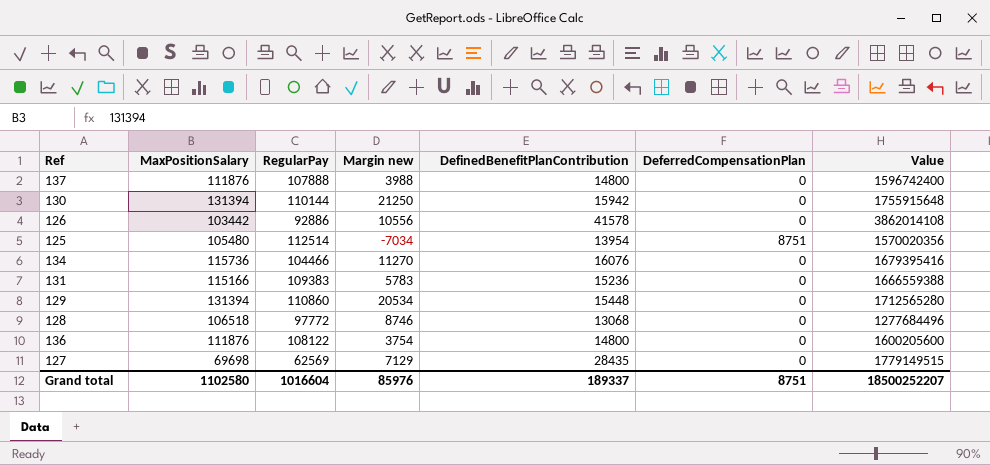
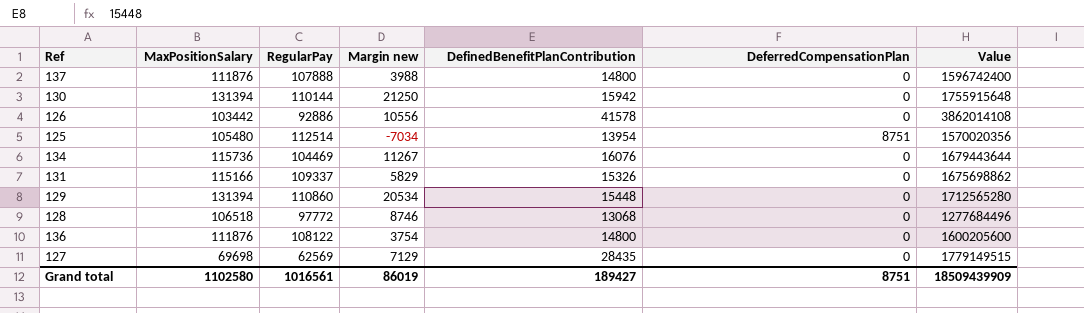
134 | RegularPay: 104466 -> 104469
134 | Margin new: 11270 -> 11267
134 | Value: 1679395416 -> 1679443644
131 | RegularPay: 109383 -> 109337
131 | Margin new: 5783 -> 5829
131 | DefinedBenefitPlanContribution: 15236 -> 15326
131 | Value: 1666559388 -> 1675698862
Grand total | RegularPay: 1016604 -> 1016561
Grand total | Margin new: 85976 -> 86019
Grand total | DefinedBenefitPlanContribution: 189337 -> 189427
Grand total | Value: 18500252207 -> 18509439909

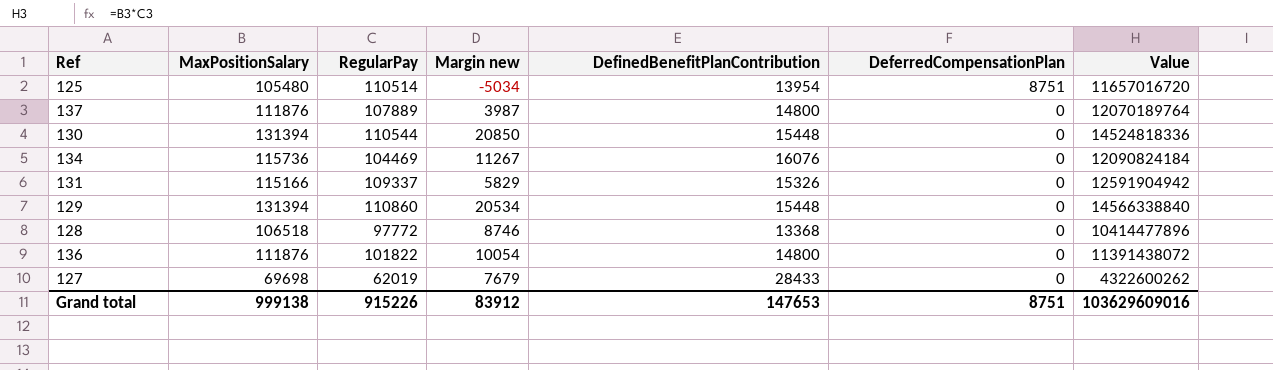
row order: none -> DeferredCompensationPlan descending
column Value | formula: [RegularPay] * [DefinedBenefitPlanContribution] -> [MaxPositionSalary] * [RegularPay]
row 126: 103442 | 92886 | 10556 | 41578 | 0 | 3862014108 -> none
125 | RegularPay: 112514 -> 110514
125 | Margin new: -7034 -> -5034
137 | RegularPay: 107888 -> 107889
137 | Margin new: 3988 -> 3987
130 | RegularPay: 110144 -> 110544
130 | Margin new: 21250 -> 20850
130 | DefinedBenefitPlanContribution: 15942 -> 15448
128 | DefinedBenefitPlanContribution: 13068 -> 13368
136 | RegularPay: 108122 -> 101822
136 | Margin new: 3754 -> 10054
127 | RegularPay: 62569 -> 62019
127 | Margin new: 7129 -> 7679
127 | DefinedBenefitPlanContribution: 28435 -> 28433
Grand total | MaxPositionSalary: 1102580 -> 999138
Grand total | RegularPay: 1016561 -> 915226
Grand total | Margin new: 86019 -> 83912
Grand total | DefinedBenefitPlanContribution: 189427 -> 147653
Grand total | Value: 18509439909 -> 103629609016

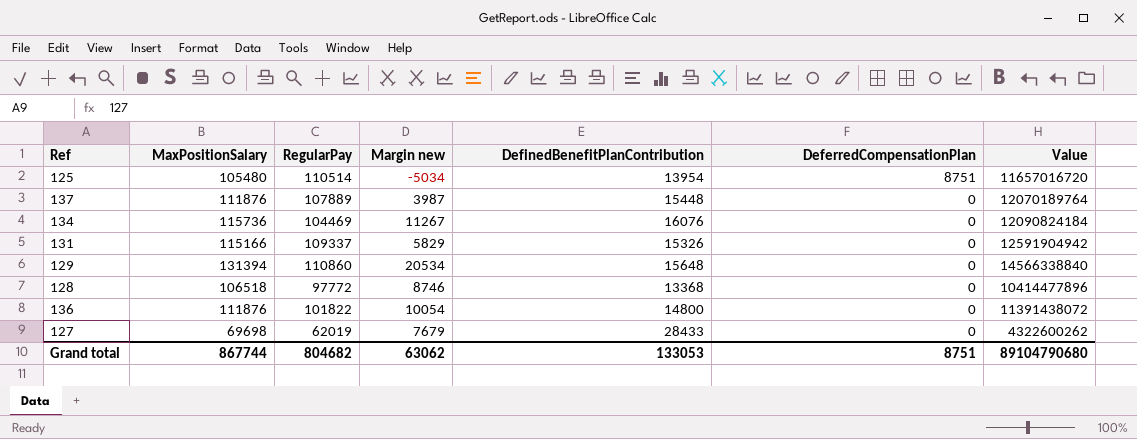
row 130: 131394 | 110544 | 20850 | 15448 | 0 | 14524818336 -> none
137 | DefinedBenefitPlanContribution: 14800 -> 15448
129 | DefinedBenefitPlanContribution: 15448 -> 15648
Grand total | MaxPositionSalary: 999138 -> 867744
Grand total | RegularPay: 915226 -> 804682
Grand total | Margin new: 83912 -> 63062
Grand total | DefinedBenefitPlanContribution: 147653 -> 133053
Grand total | Value: 103629609016 -> 89104790680

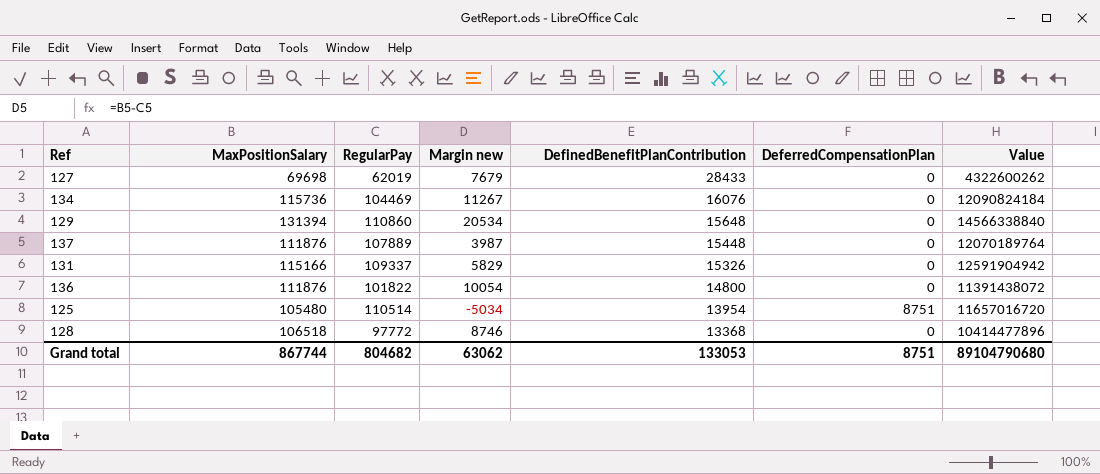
row order: DeferredCompensationPlan descending -> DefinedBenefitPlanContribution descending

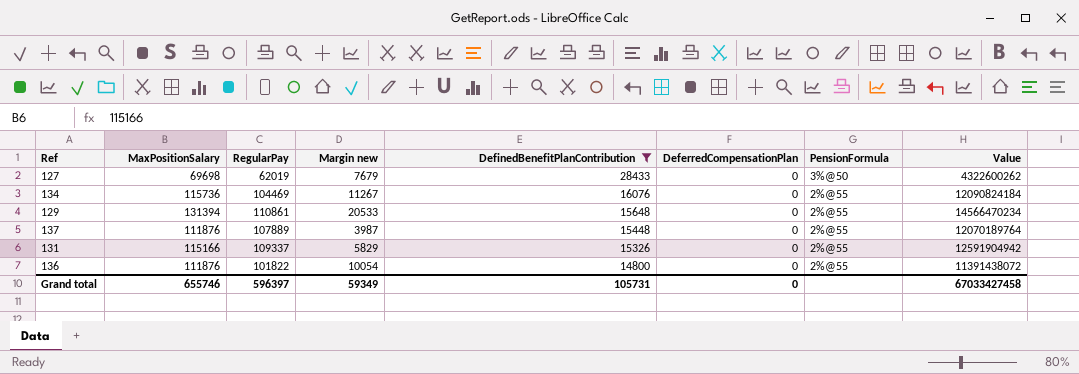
filter: none -> DefinedBenefitPlanContribution >= 14800
column PensionFormula | position: none -> 7
129 | RegularPay: 110860 -> 110861
129 | Margin new: 20534 -> 20533
129 | Value: 14566338840 -> 14566470234
Grand total | MaxPositionSalary: 867744 -> 655746
Grand total | RegularPay: 804682 -> 596397
Grand total | Margin new: 63062 -> 59349
Grand total | DefinedBenefitPlanContribution: 133053 -> 105731
Grand total | DeferredCompensationPlan: 8751 -> 0
Grand total | Value: 89104790680 -> 67033427458

